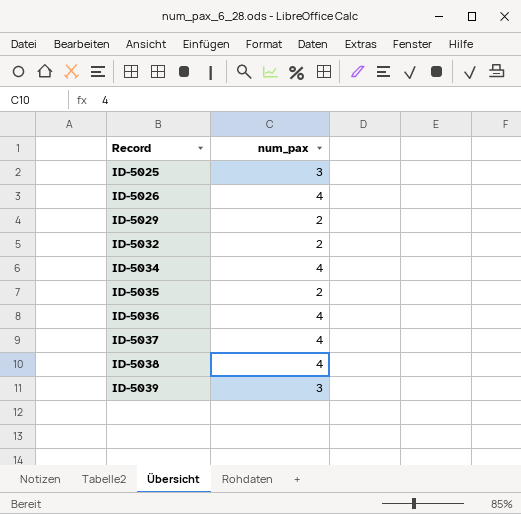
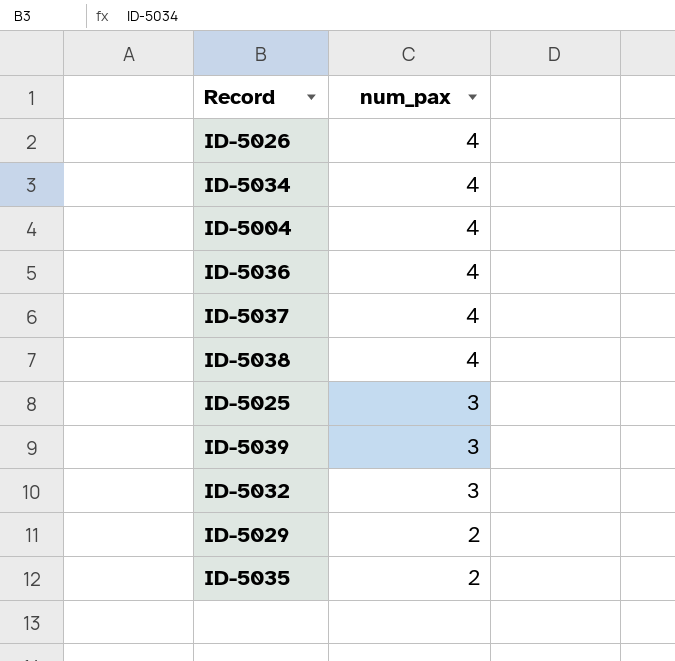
row order: Record ascending -> num_pax descending
row ID-5004: none -> 4
ID-5032 | num_pax: 2 -> 3

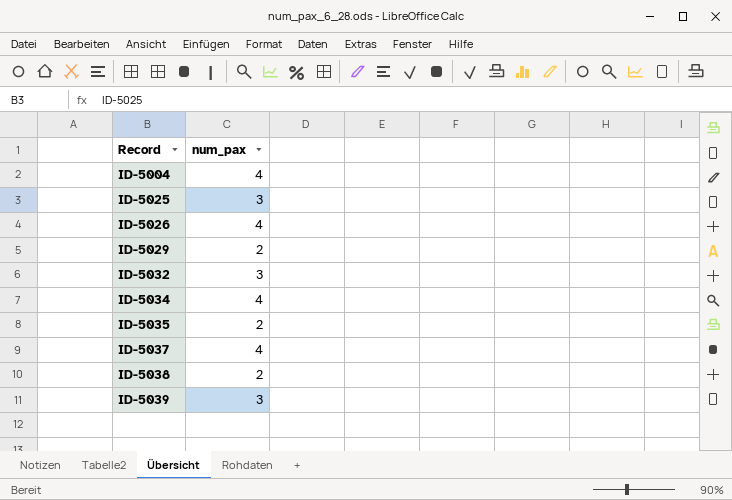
row order: num_pax descending -> Record ascending
row ID-5036: 4 -> none
ID-5038 | num_pax: 4 -> 2

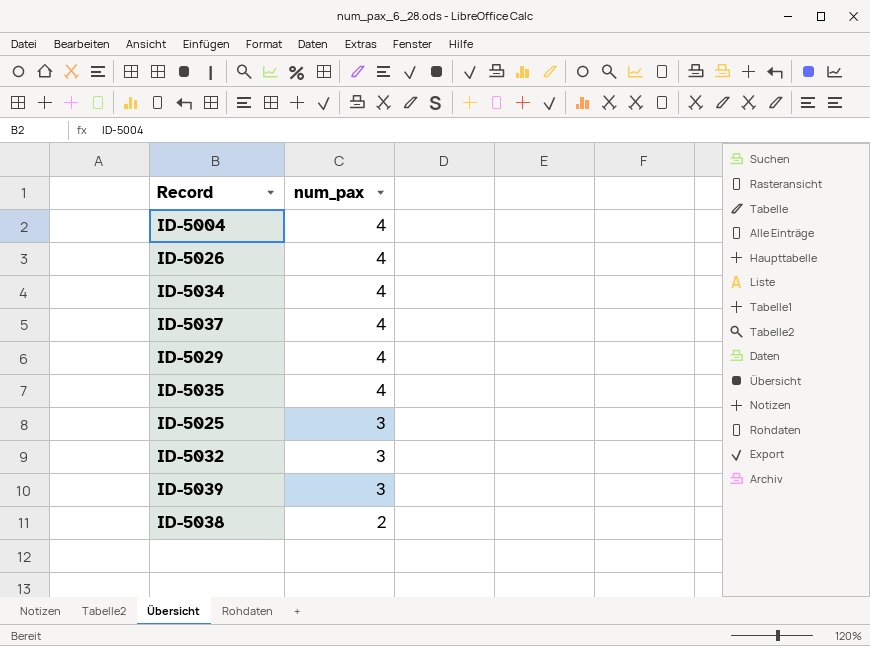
row order: Record ascending -> num_pax descending
ID-5029 | num_pax: 2 -> 4
ID-5035 | num_pax: 2 -> 4

